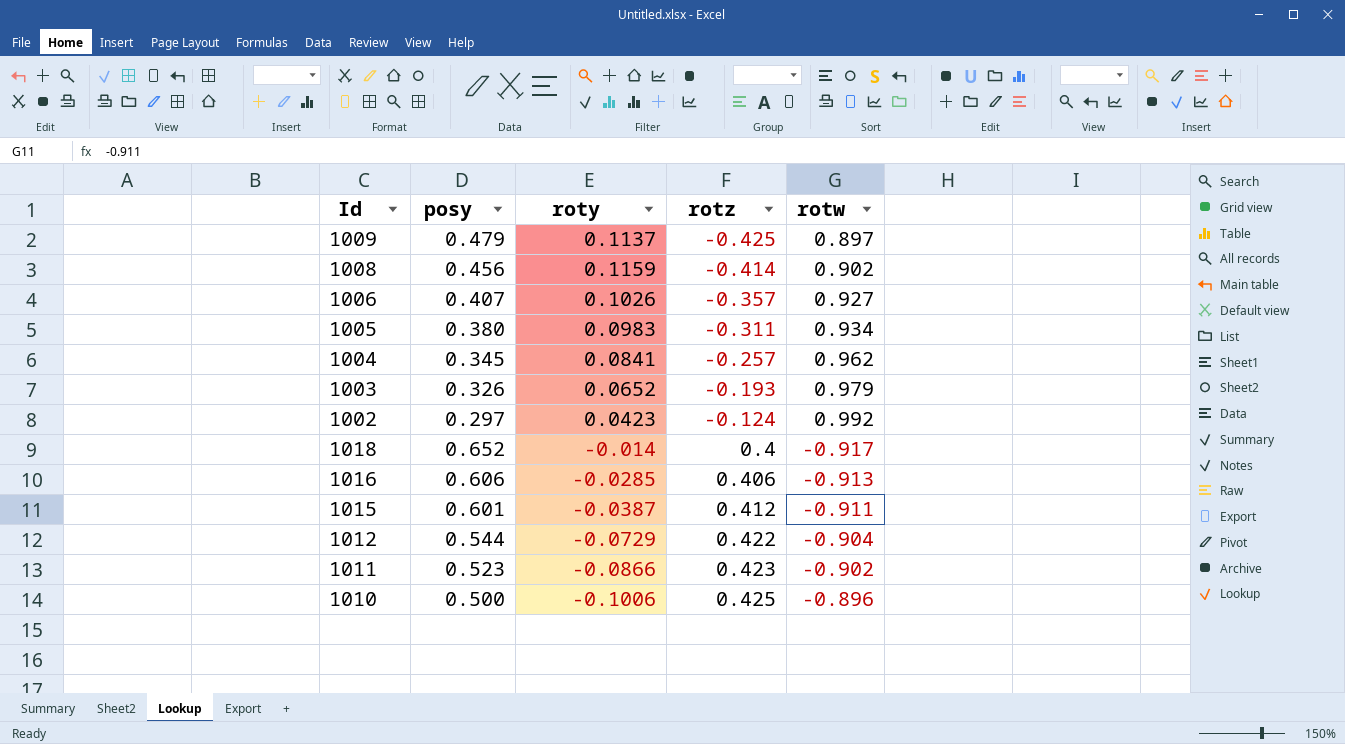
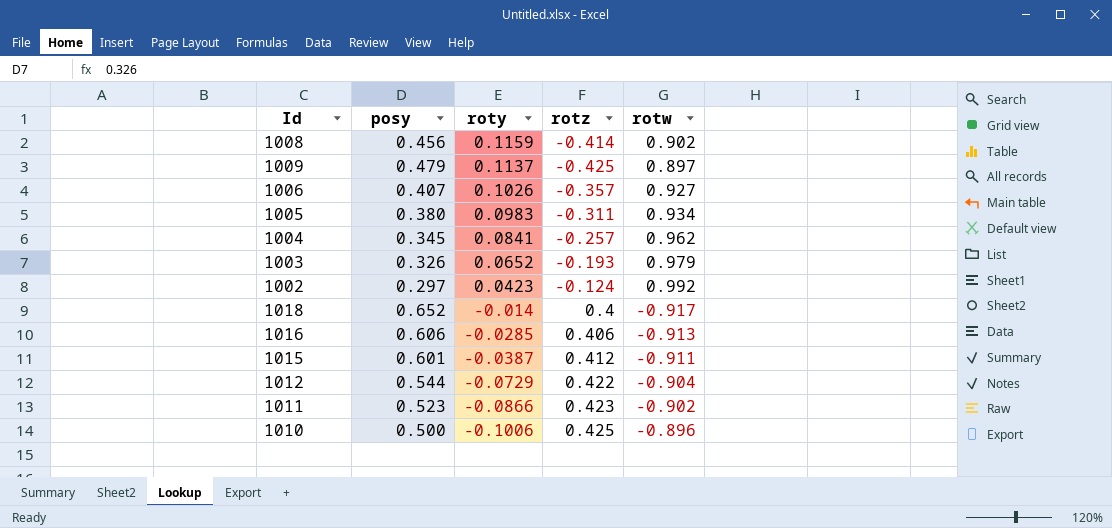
row order: rotz ascending -> roty descending

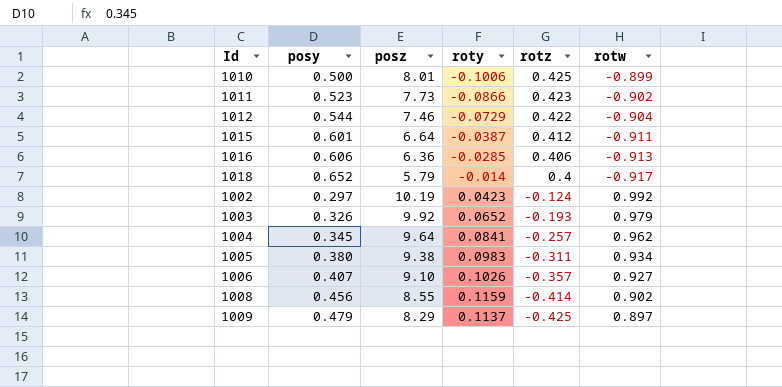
row order: roty descending -> rotz descending
column posz | position: none -> 3
1010 | rotw: -0.896 -> -0.899

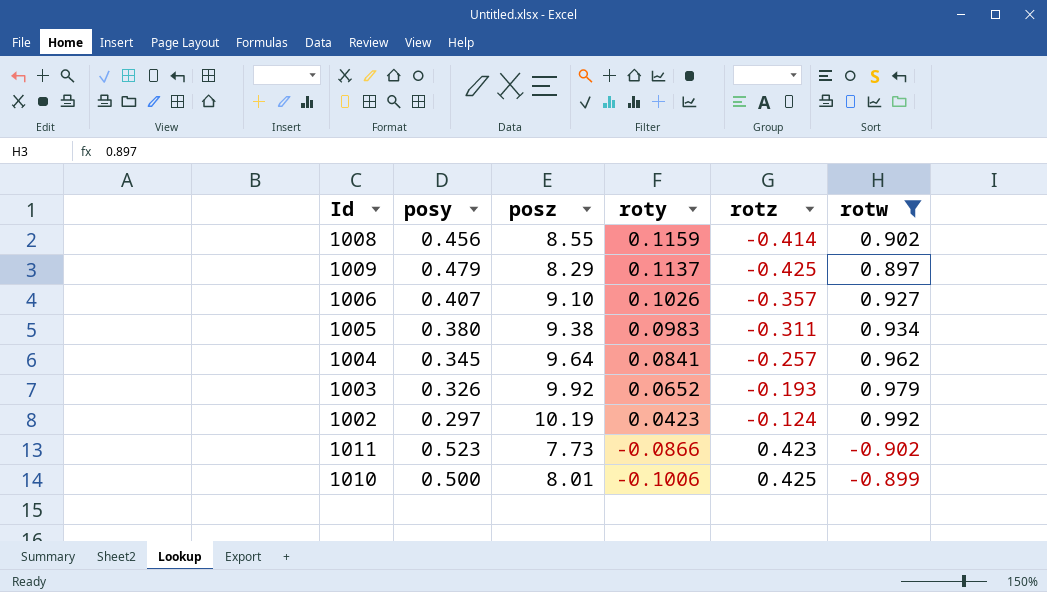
filter: none -> rotw >= -0.902
row order: rotz descending -> roty descending

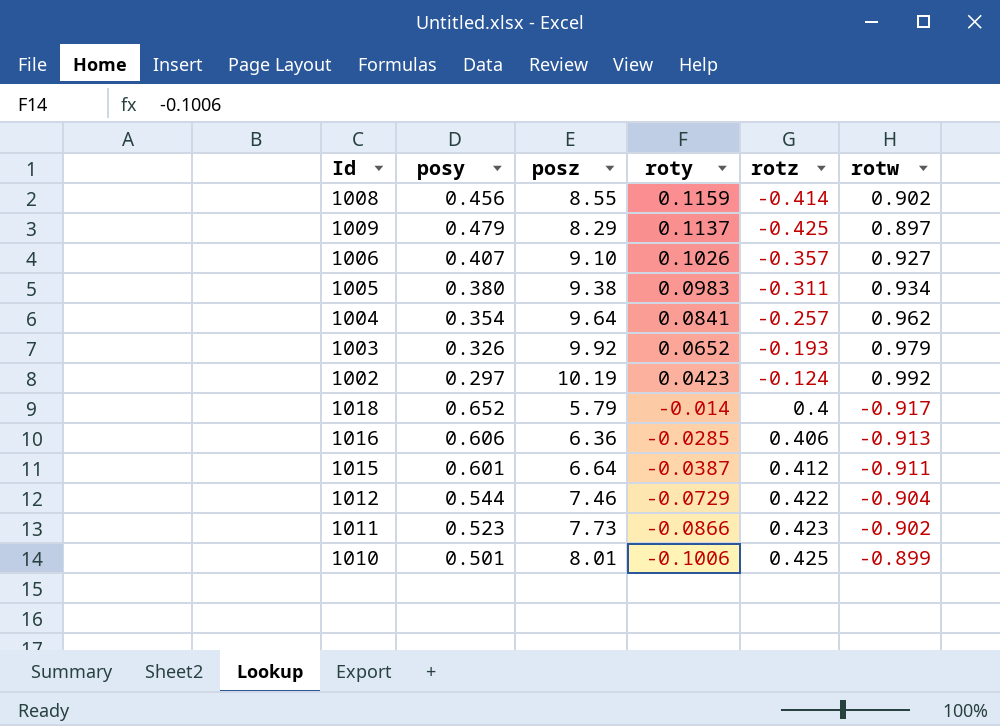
filter: rotw >= -0.902 -> none
1004 | posy: 0.345 -> 0.354
1010 | posy: 0.500 -> 0.501

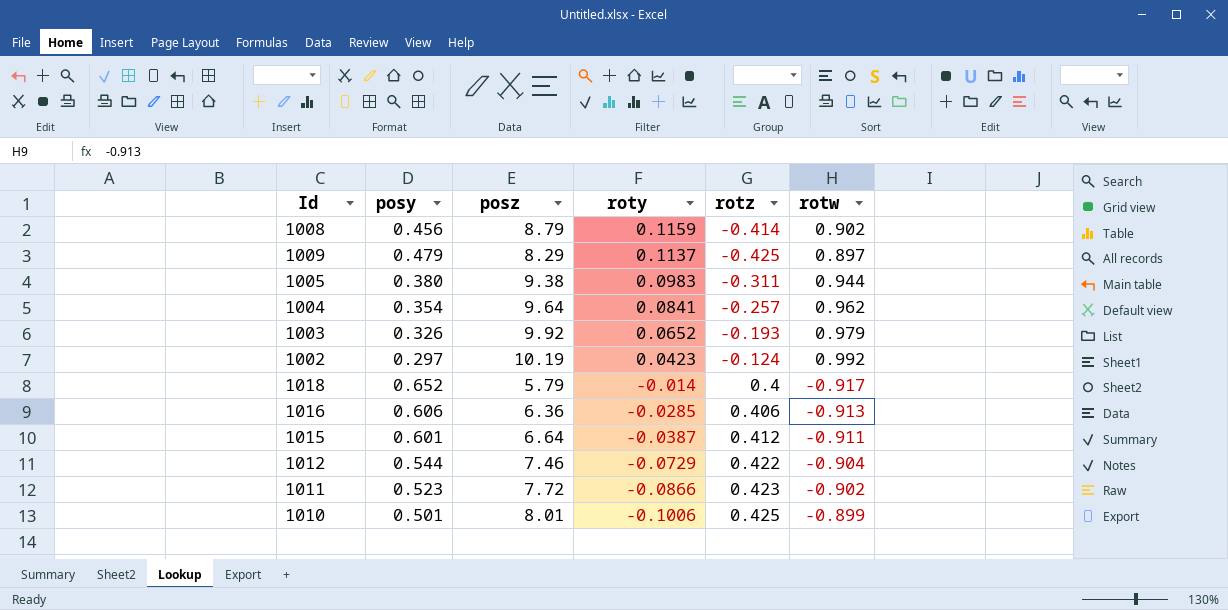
row 1006: 0.407 | 9.10 | 0.1026 | -0.357 | 0.927 -> none
1008 | posz: 8.55 -> 8.79
1005 | rotw: 0.934 -> 0.944
1011 | posz: 7.73 -> 7.72

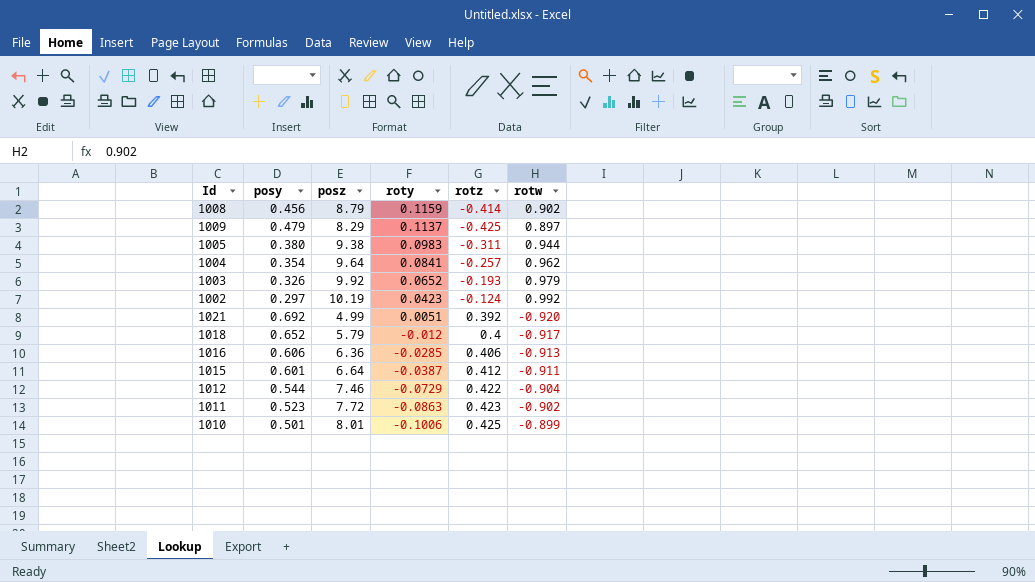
row 1021: none -> 0.692 | 4.99 | 0.0051 | 0.392 | -0.920
1018 | roty: -0.014 -> -0.012
1011 | roty: -0.0866 -> -0.0863

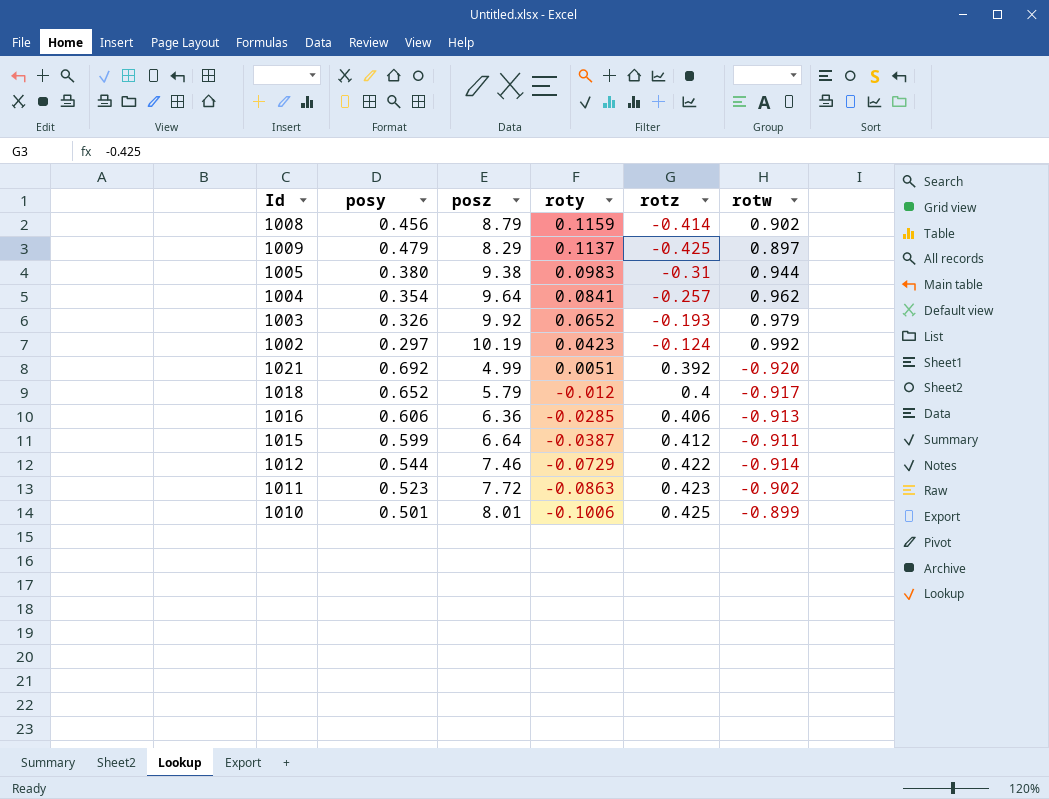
1005 | rotz: -0.311 -> -0.31
1015 | posy: 0.601 -> 0.599
1012 | rotw: -0.904 -> -0.914

